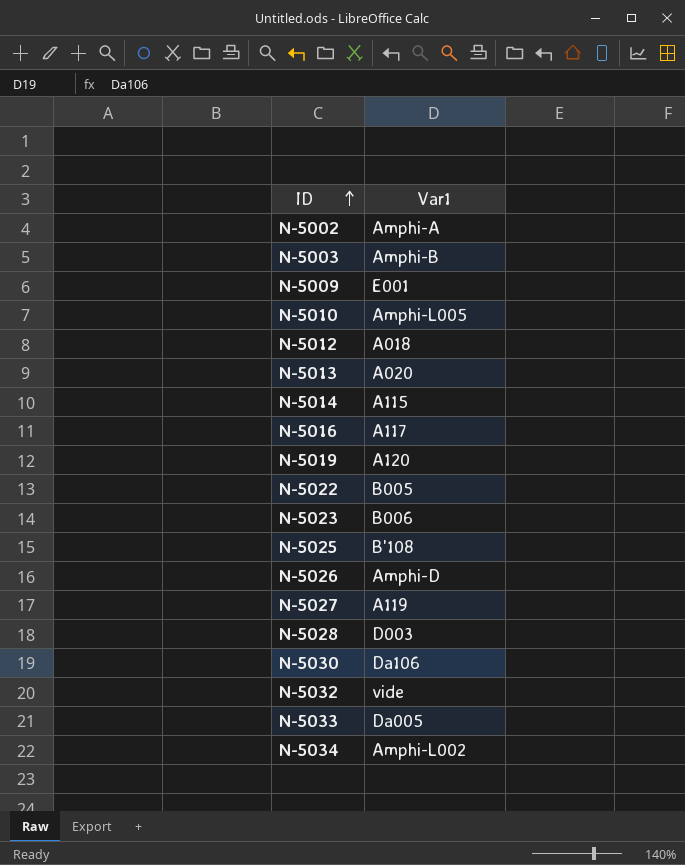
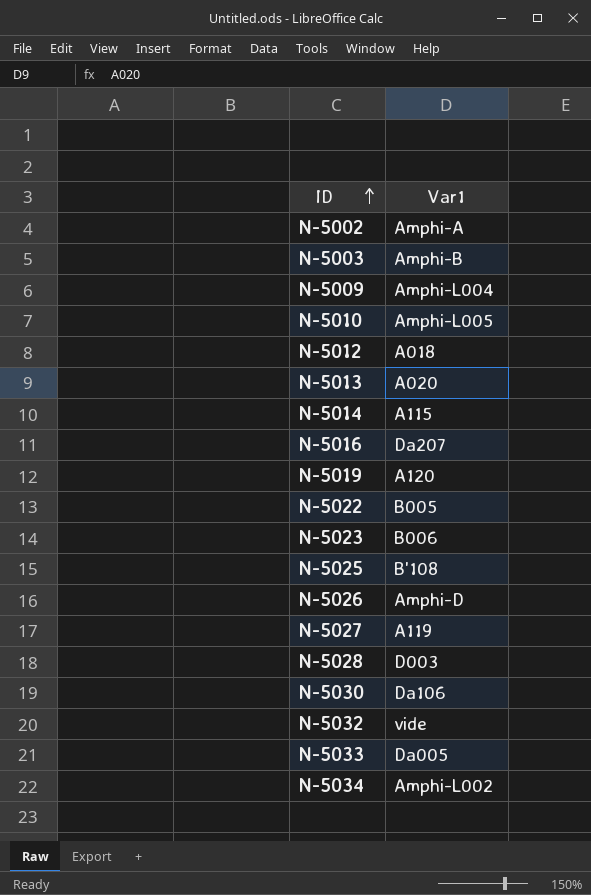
N-5009 | Var1: E001 -> Amphi-L004
N-5016 | Var1: A117 -> Da207

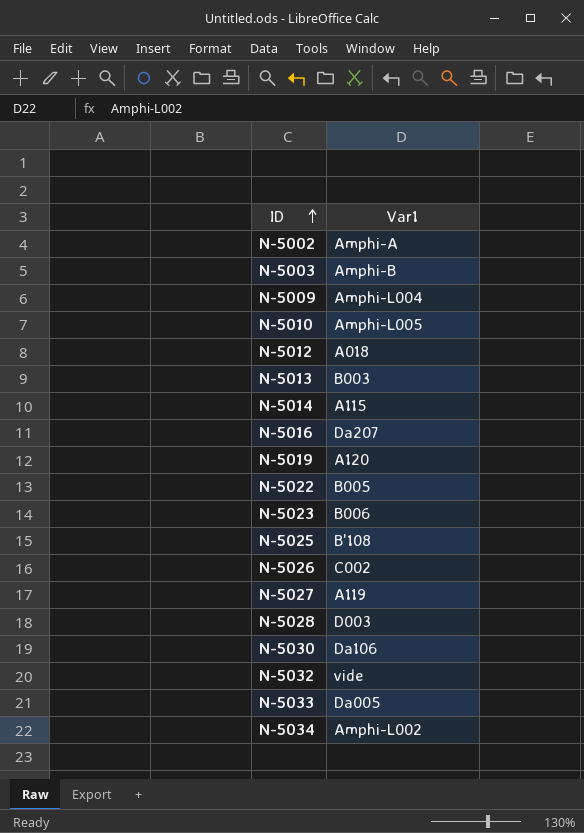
N-5013 | Var1: A020 -> B003
N-5026 | Var1: Amphi-D -> C002

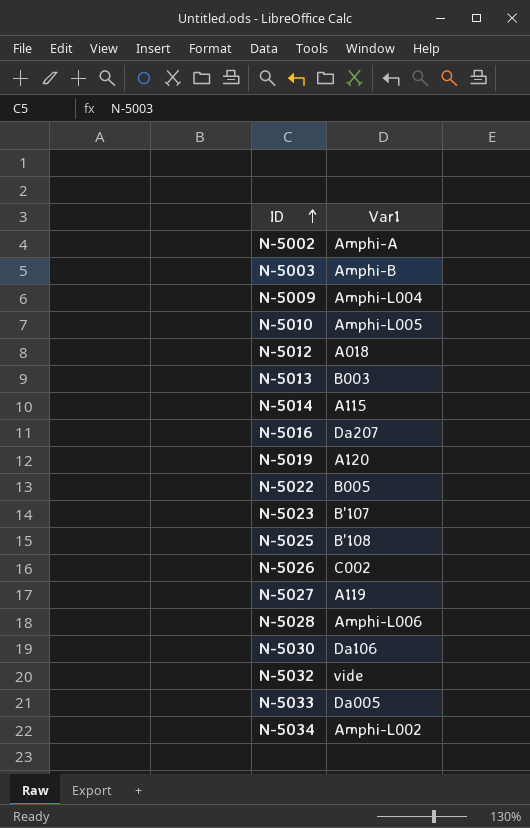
N-5023 | Var1: B006 -> B'107
N-5028 | Var1: D003 -> Amphi-L006

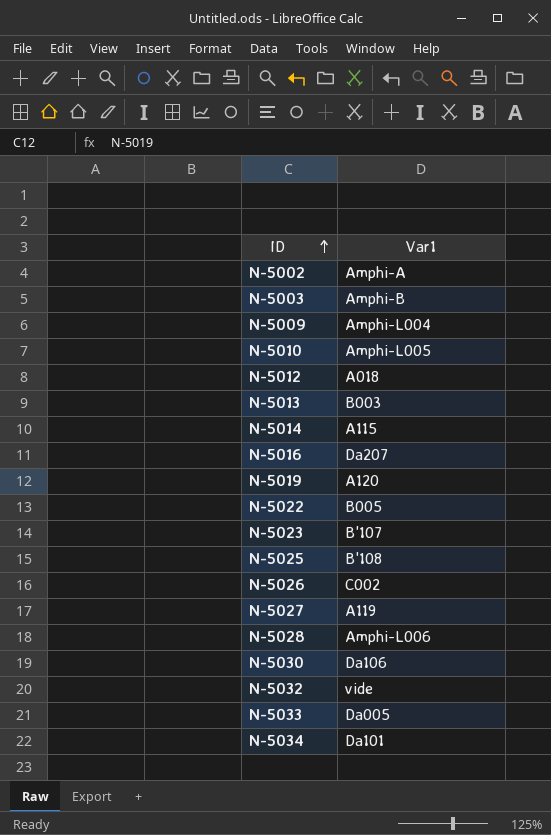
N-5034 | Var1: Amphi-L002 -> Da101

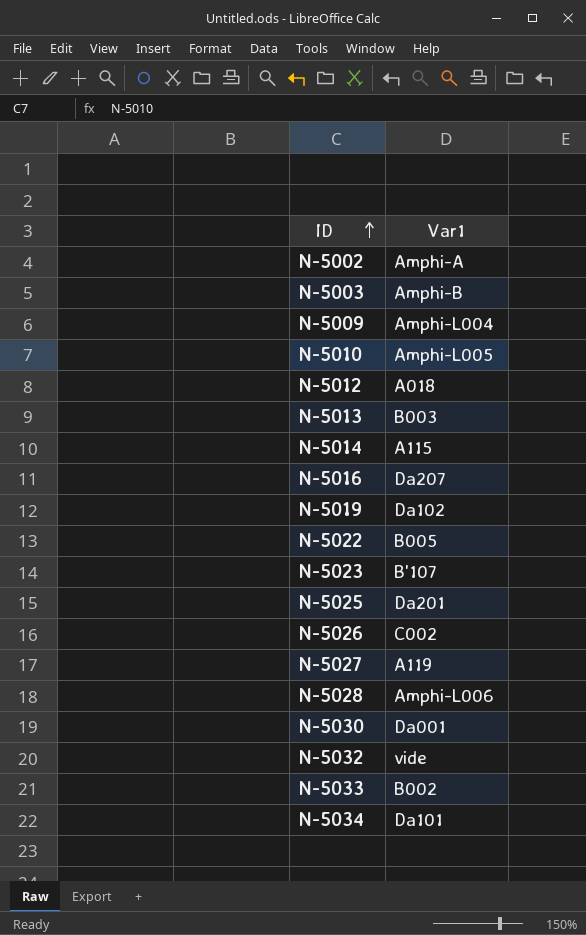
N-5019 | Var1: A120 -> Da102
N-5025 | Var1: B'108 -> Da201
N-5030 | Var1: Da106 -> Da001
N-5033 | Var1: Da005 -> B002

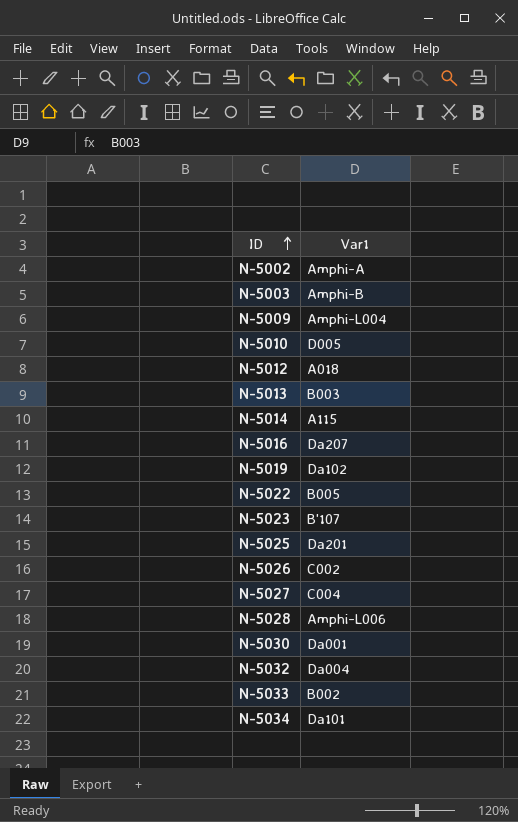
N-5010 | Var1: Amphi-L005 -> D005
N-5027 | Var1: A119 -> C004
N-5032 | Var1: vide -> Da004

